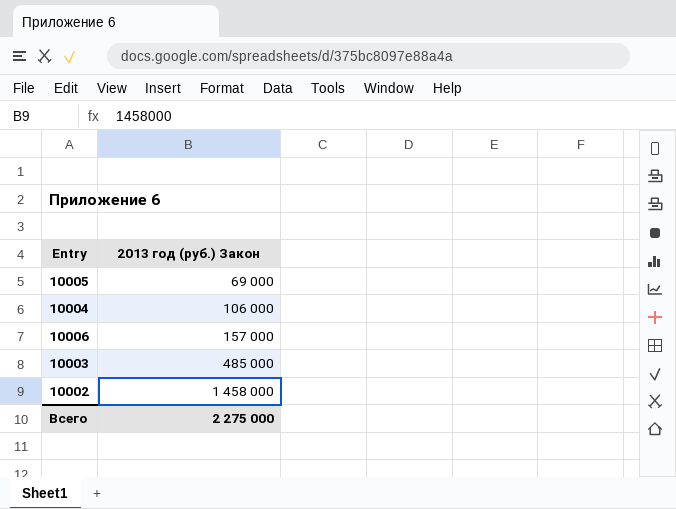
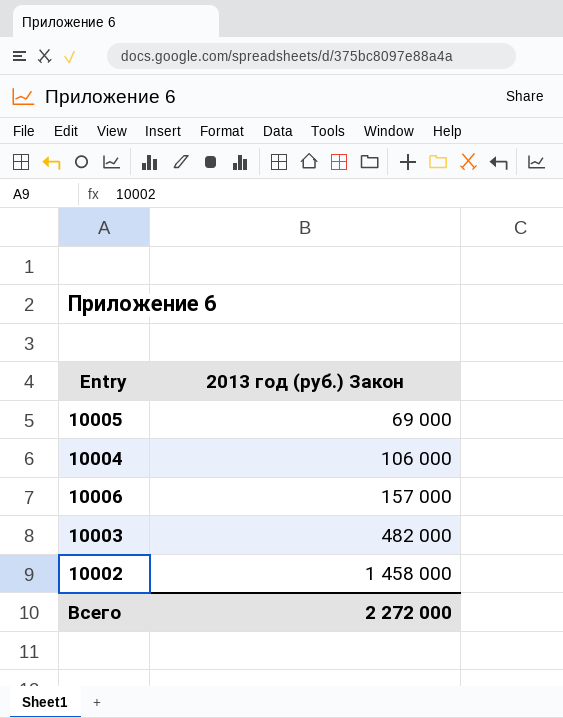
10003 | 2013 год (руб.) Закон: 485 000 -> 482 000
Всего | 2013 год (руб.) Закон: 2 275 000 -> 2 272 000

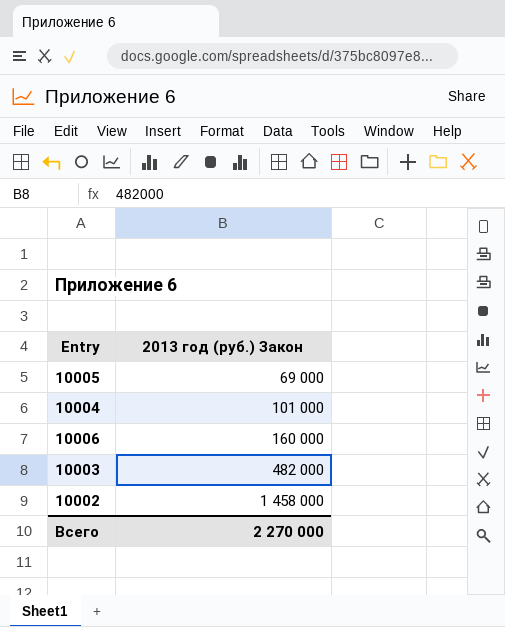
10004 | 2013 год (руб.) Закон: 106 000 -> 101 000
10006 | 2013 год (руб.) Закон: 157 000 -> 160 000
Всего | 2013 год (руб.) Закон: 2 272 000 -> 2 270 000

